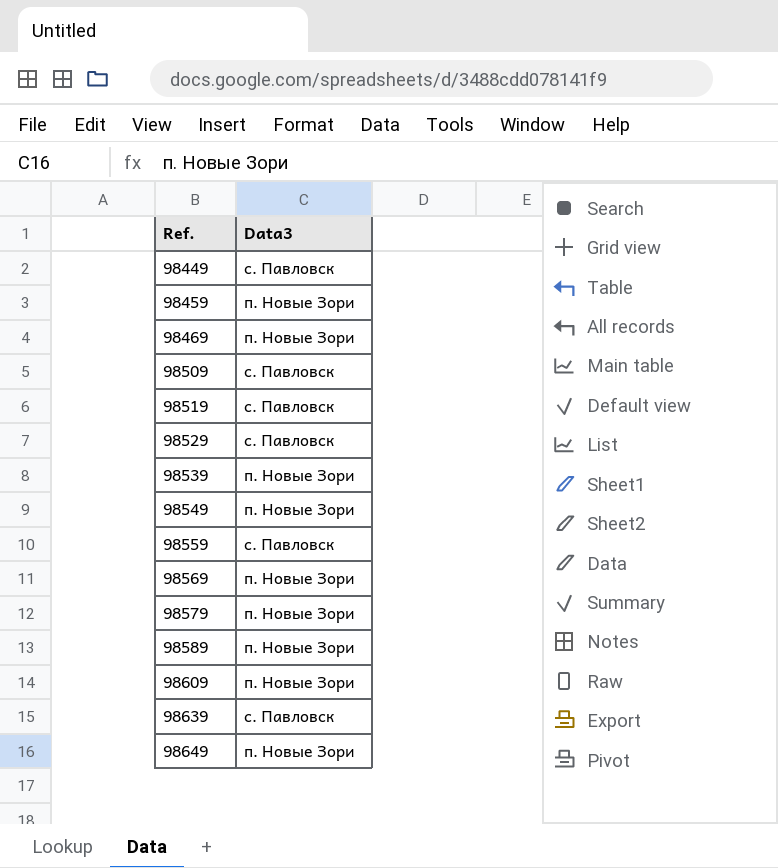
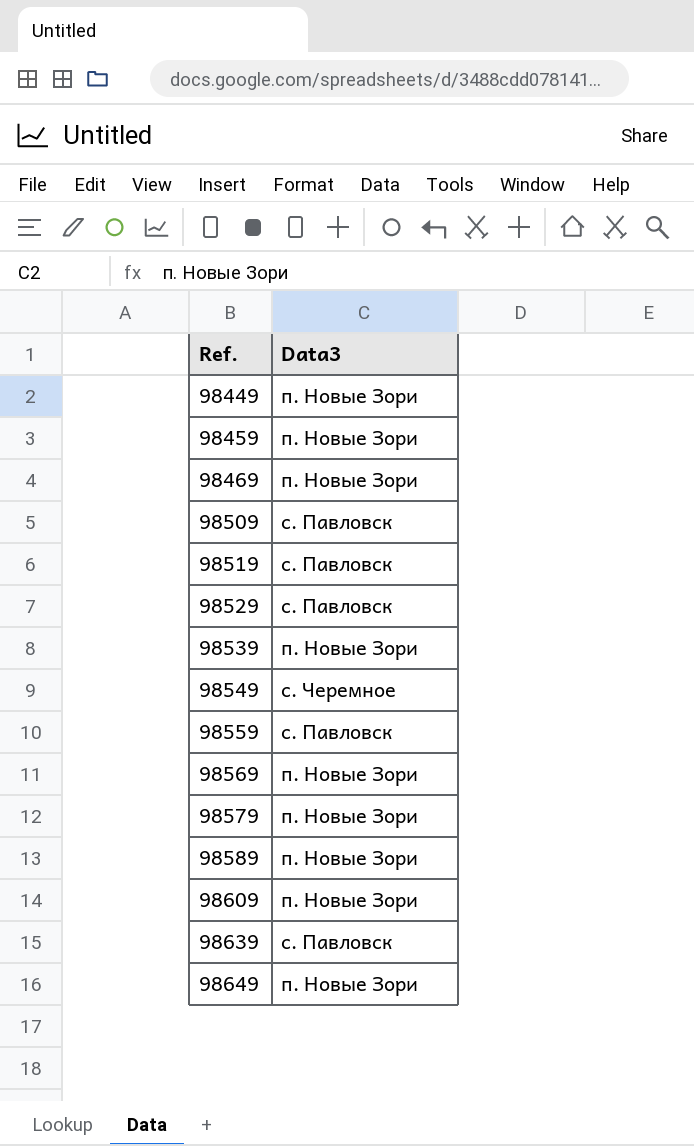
98449 | Data3: с. Павловск -> п. Новые Зори
98549 | Data3: п. Новые Зори -> с. Черемное

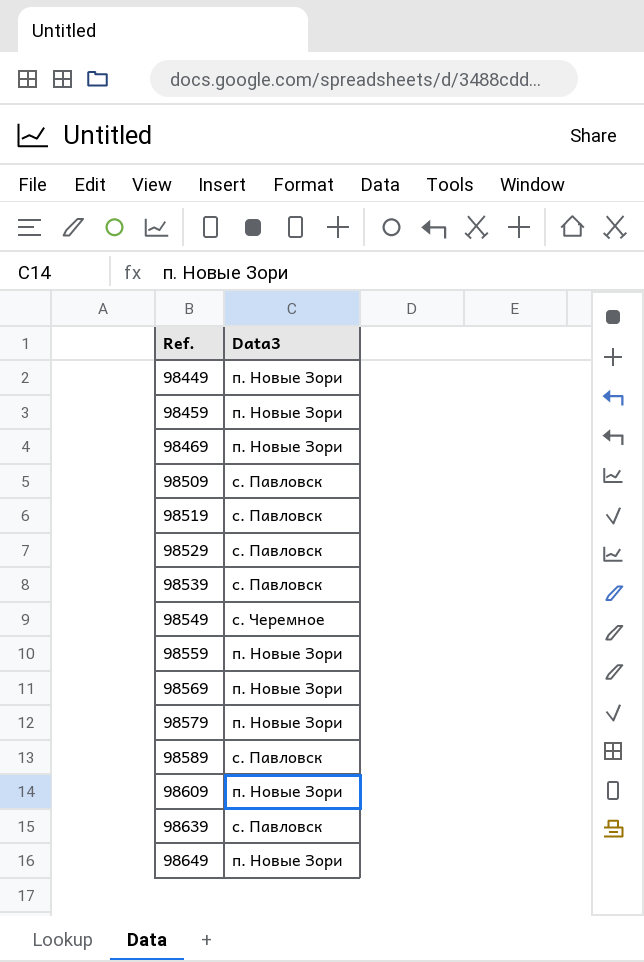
98539 | Data3: п. Новые Зори -> с. Павловск
98559 | Data3: с. Павловск -> п. Новые Зори
98589 | Data3: п. Новые Зори -> с. Павловск

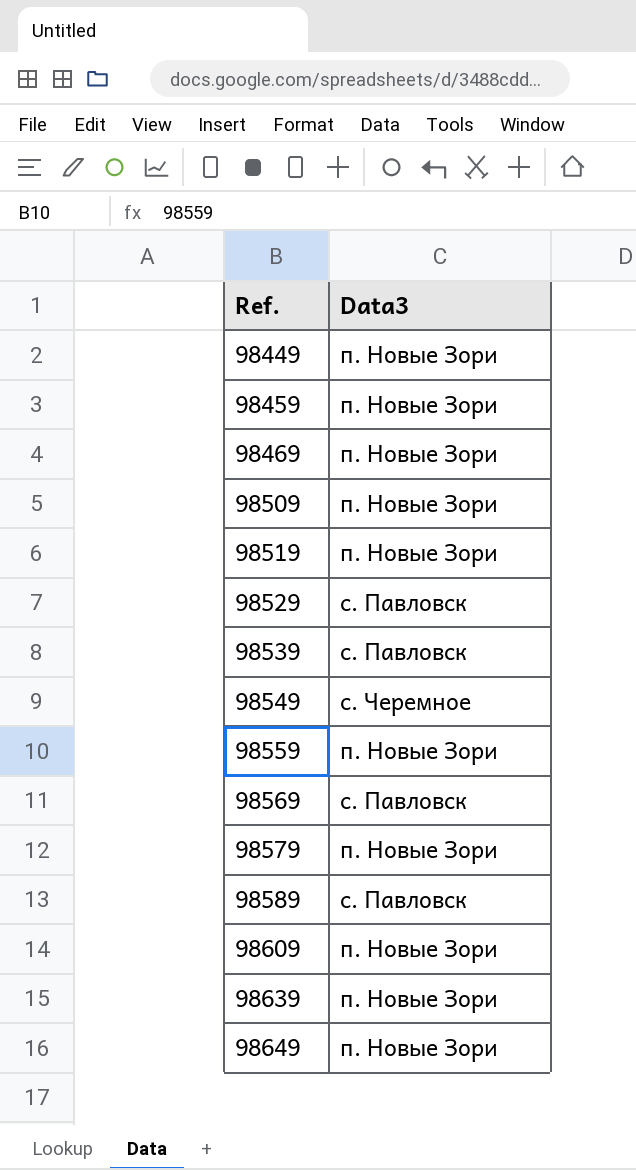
98509 | Data3: с. Павловск -> п. Новые Зори
98519 | Data3: с. Павловск -> п. Новые Зори
98569 | Data3: п. Новые Зори -> с. Павловск
98639 | Data3: с. Павловск -> п. Новые Зори

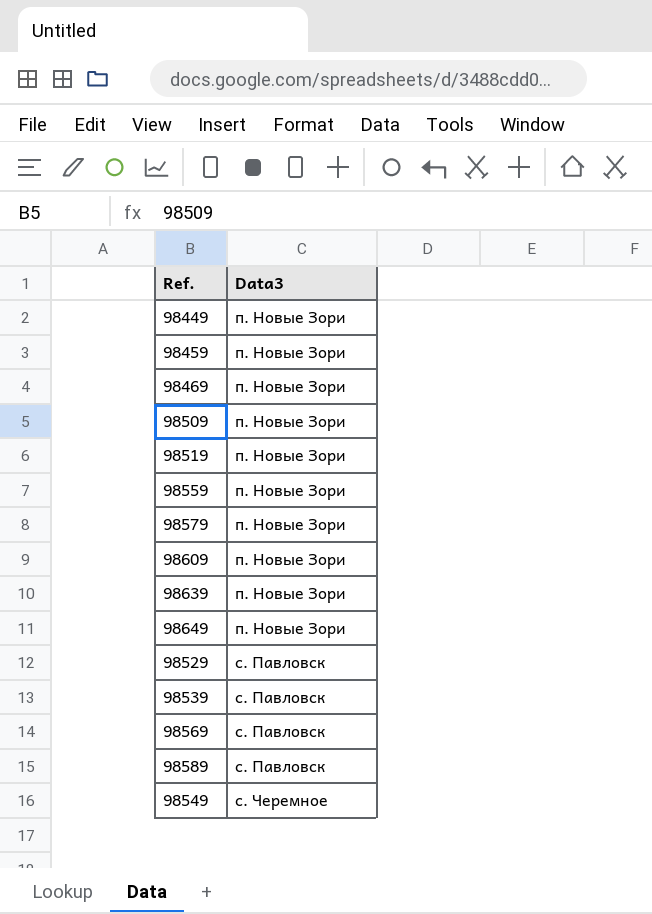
row order: Ref. ascending -> Data3 ascending

